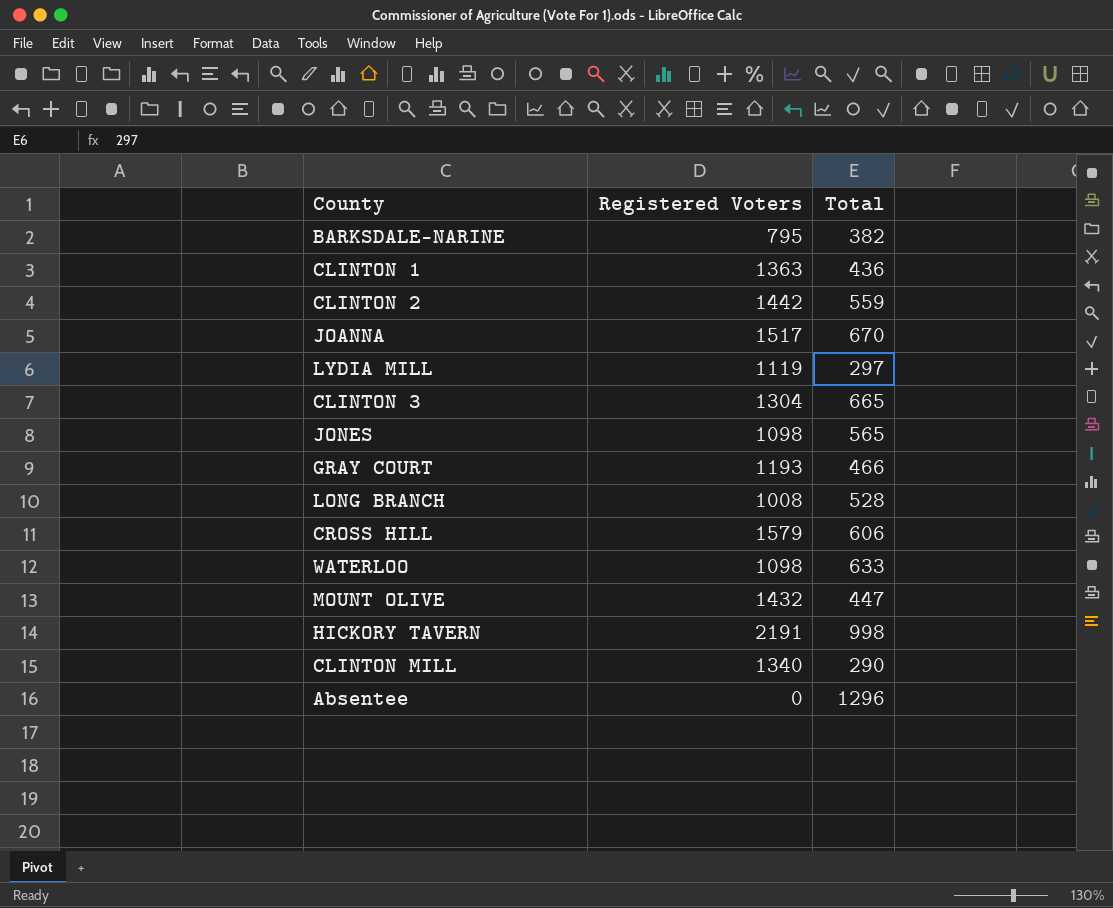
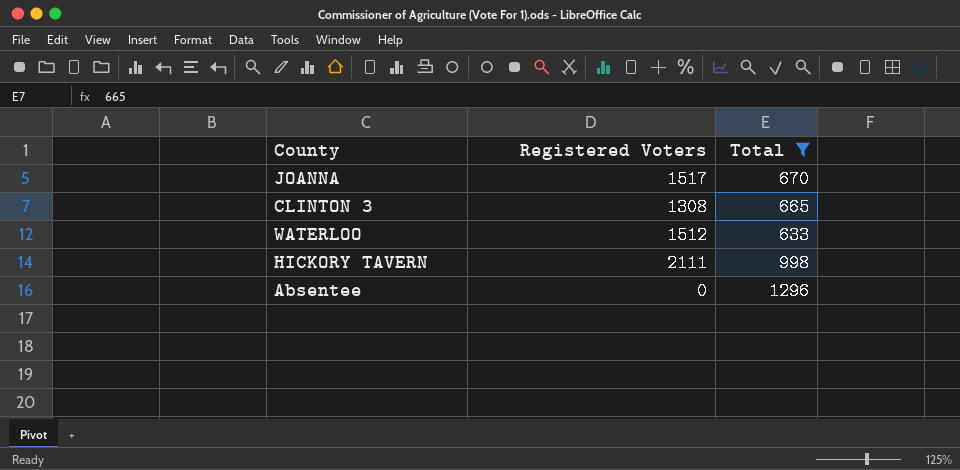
filter: none -> Total >= 633
CLINTON 3 | Registered Voters: 1304 -> 1308
WATERLOO | Registered Voters: 1098 -> 1512
HICKORY TAVERN | Registered Voters: 2191 -> 2111

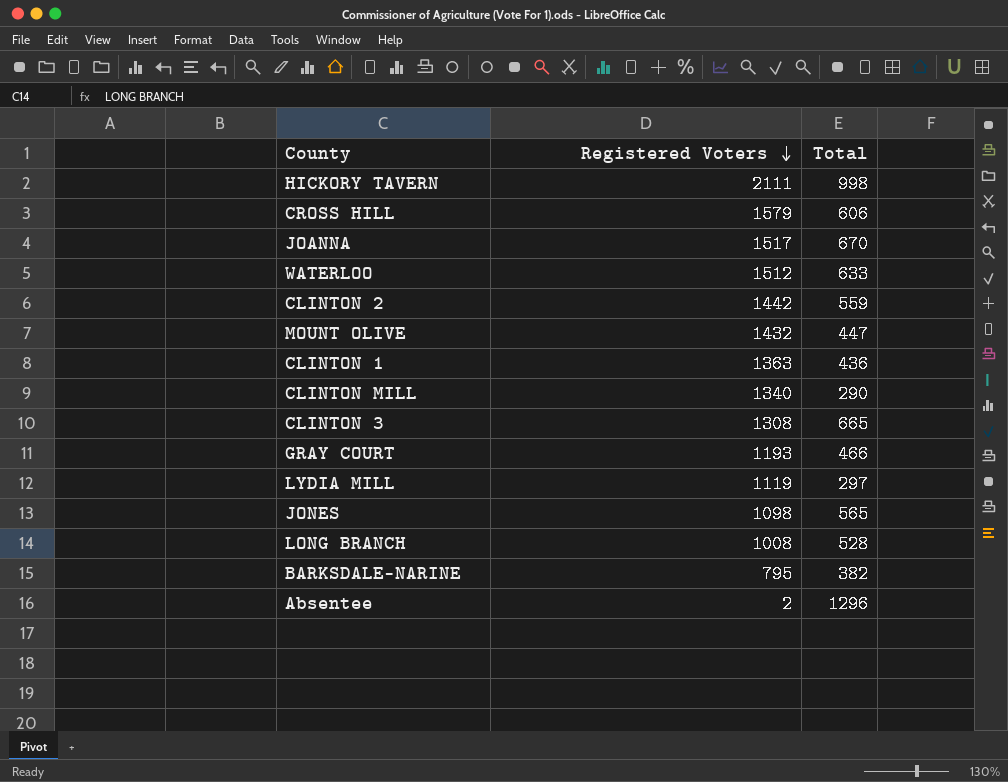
filter: Total >= 633 -> none
row order: none -> Registered Voters descending
Absentee | Registered Voters: 0 -> 2

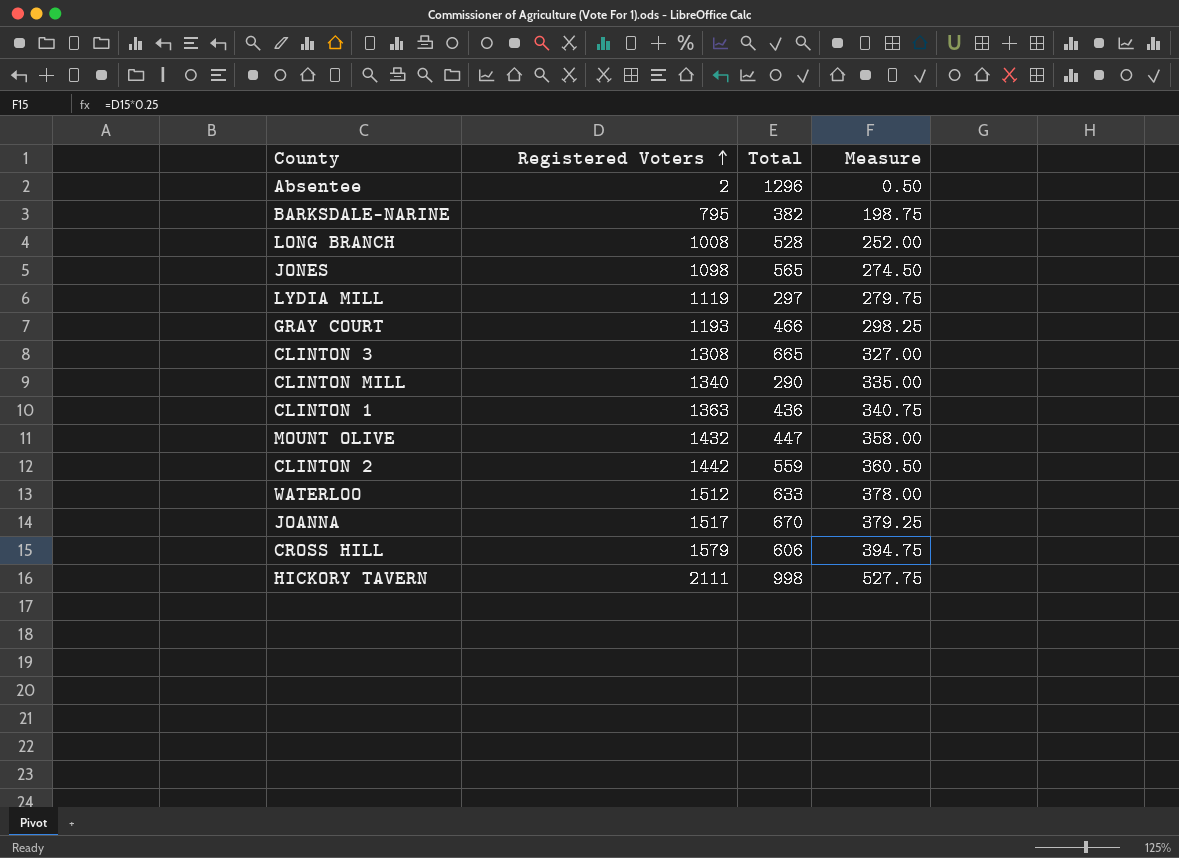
row order: Registered Voters descending -> Registered Voters ascending
column Measure | formula: none -> [Registered Voters] * 0.25

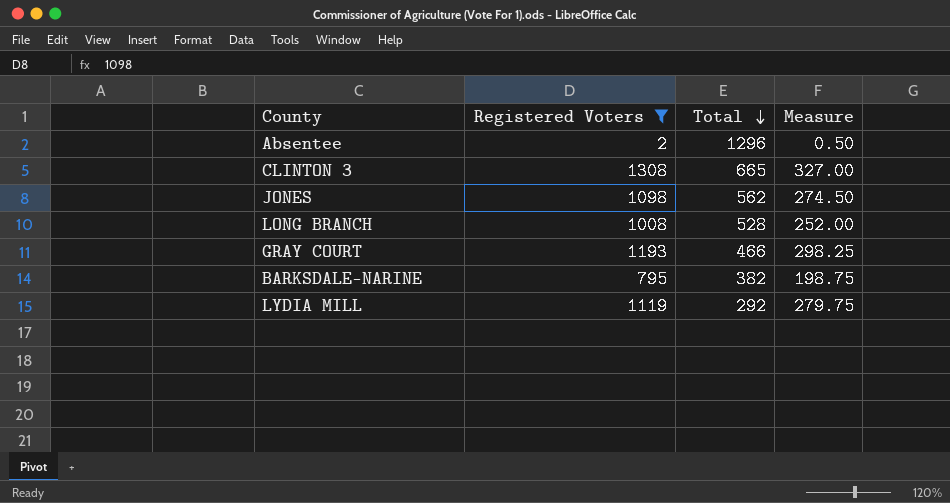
filter: none -> Registered Voters <= 1308
row order: Registered Voters ascending -> Total descending
JONES | Total: 565 -> 562
LYDIA MILL | Total: 297 -> 292

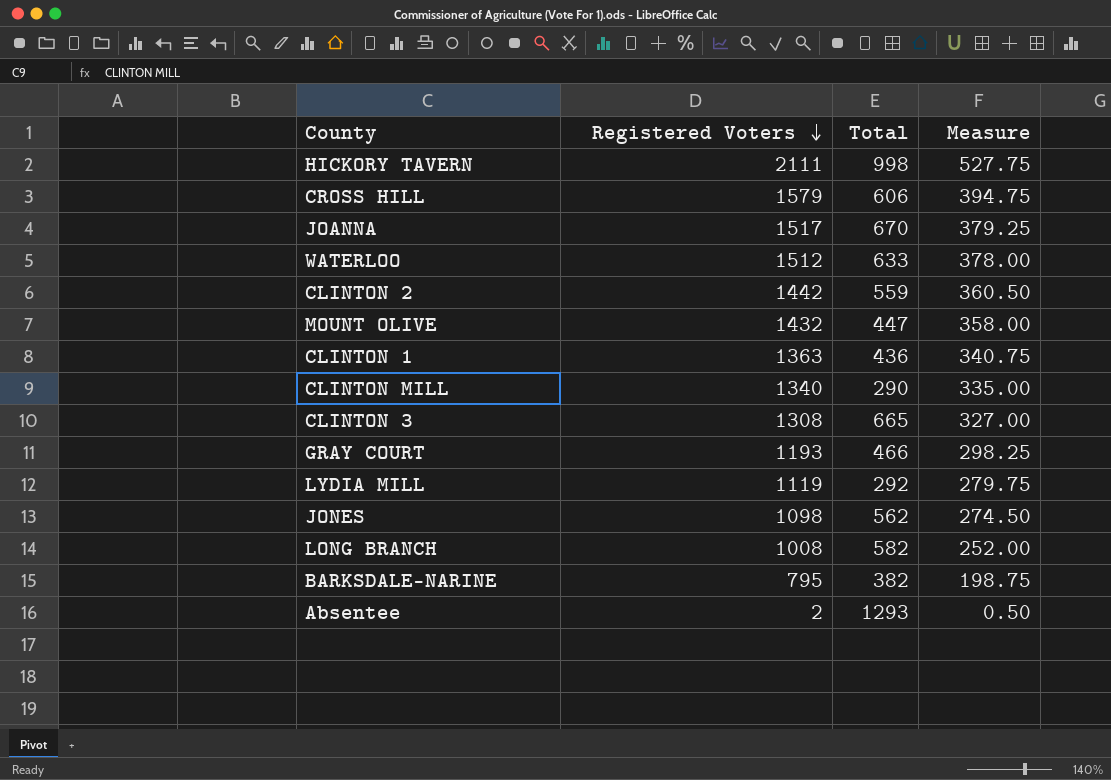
filter: Registered Voters <= 1308 -> none
row order: Total descending -> Registered Voters descending
LONG BRANCH | Total: 528 -> 582
Absentee | Total: 1296 -> 1293

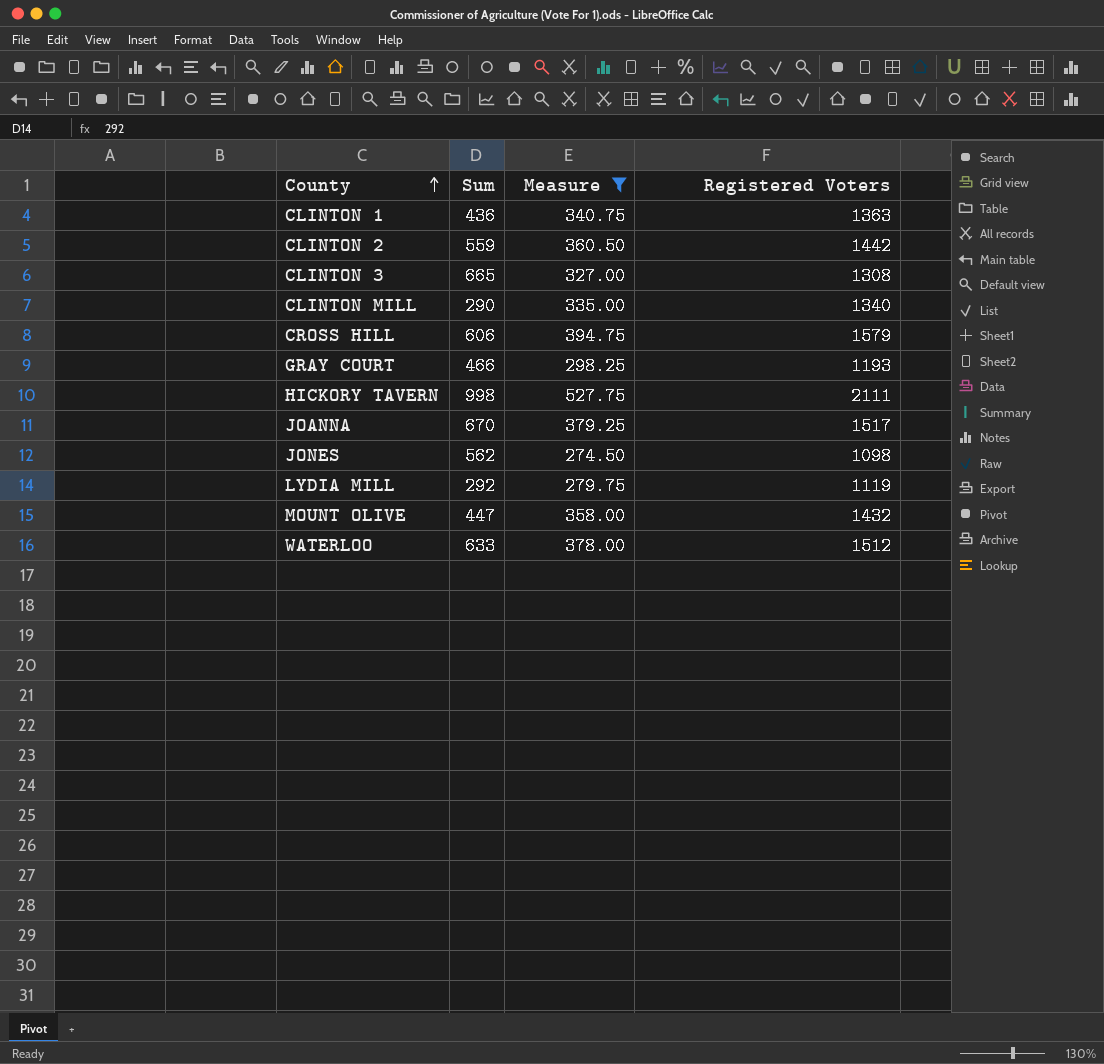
filter: none -> Measure >= 274.50
row order: Registered Voters descending -> County ascending
column name: Total -> Sum
column Registered Voters | position: 2 -> 4

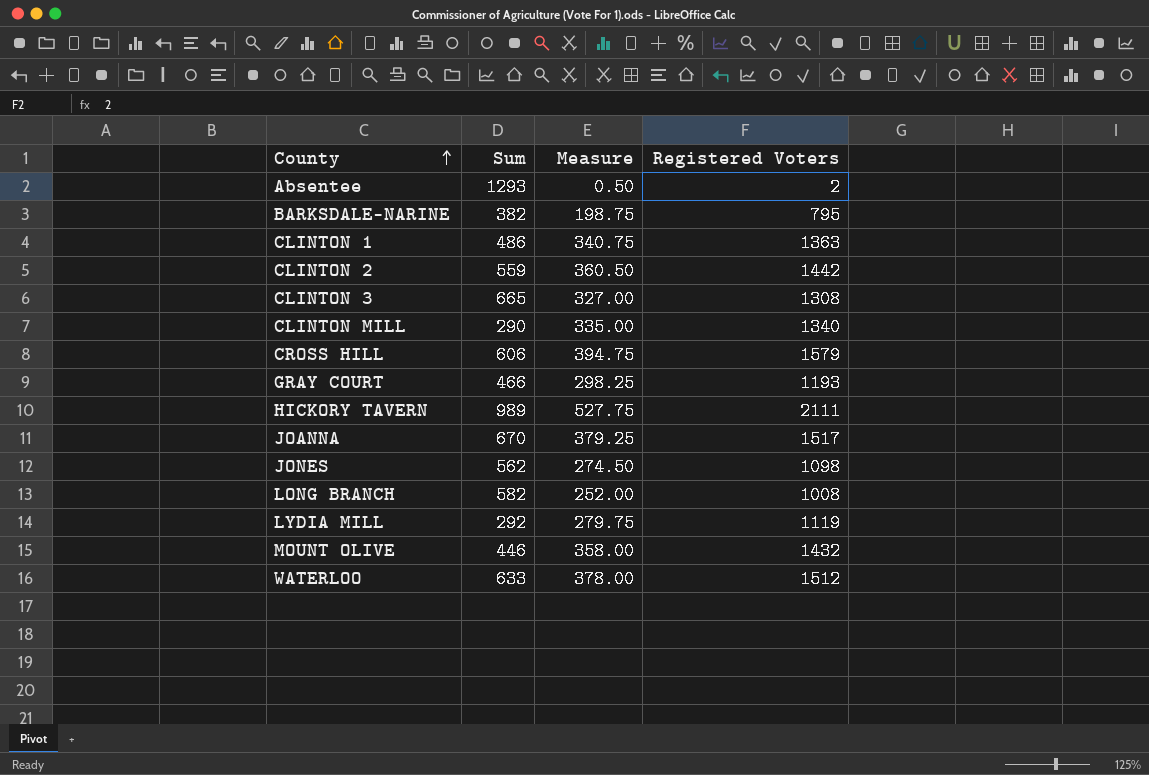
filter: Measure >= 274.50 -> none
CLINTON 1 | Sum: 436 -> 486
HICKORY TAVERN | Sum: 998 -> 989
MOUNT OLIVE | Sum: 447 -> 446

